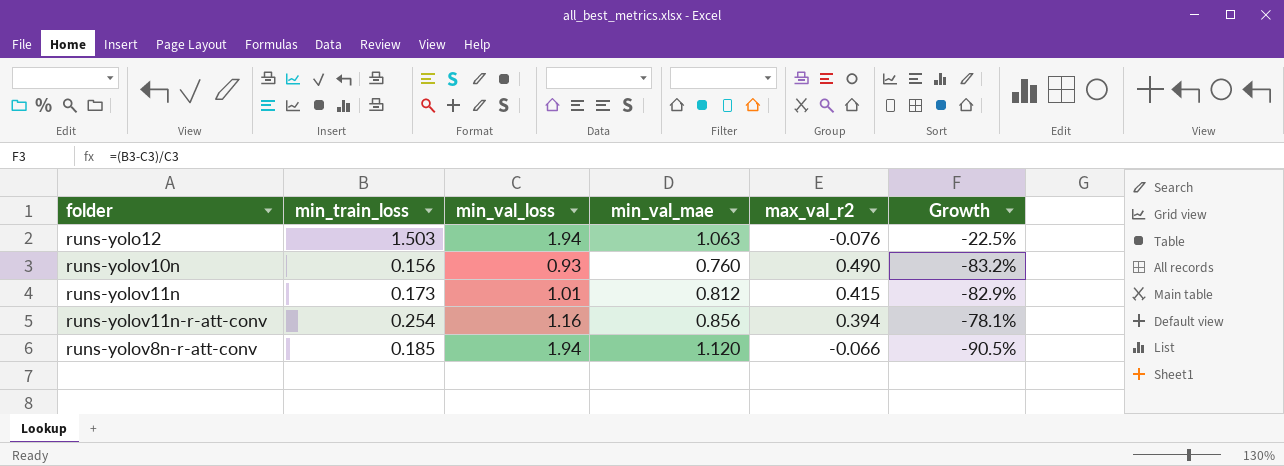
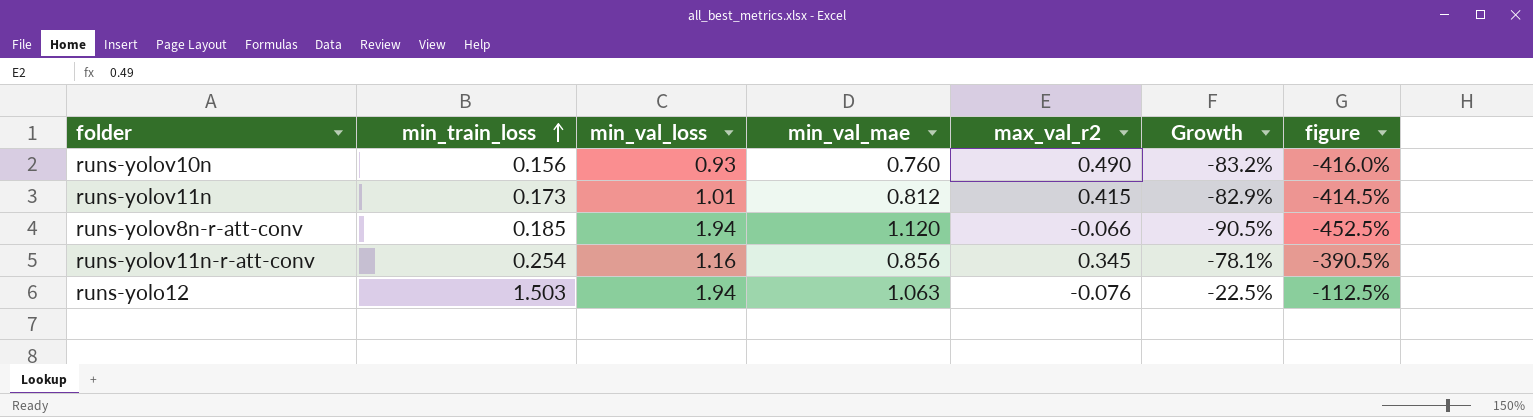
row order: none -> min_train_loss ascending
column figure | formula: none -> [Growth] * 5
runs-yolov11n-r-att-conv | max_val_r2: 0.394 -> 0.345

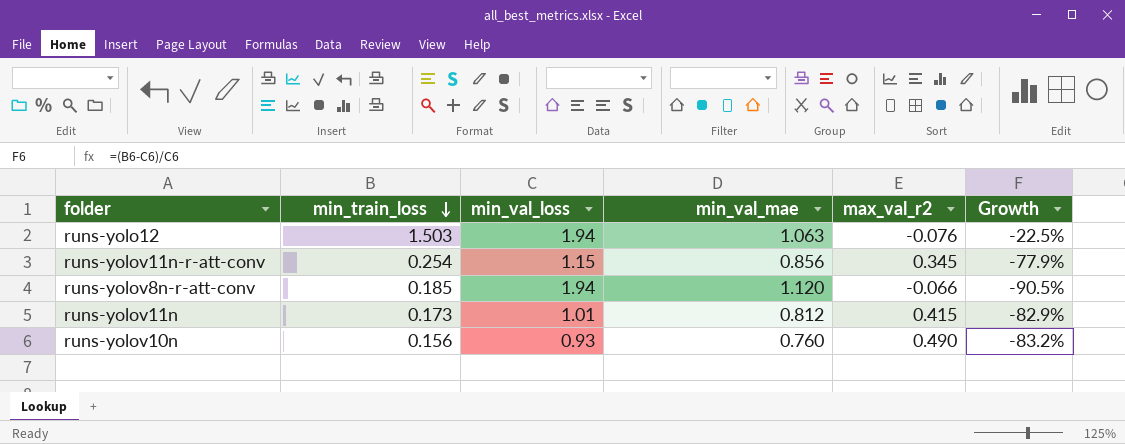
row order: min_train_loss ascending -> min_train_loss descending
column figure | formula: [Growth] * 5 -> none
runs-yolov11n-r-att-conv | min_val_loss: 1.16 -> 1.15
runs-yolov11n-r-att-conv | Growth: -78.1% -> -77.9%

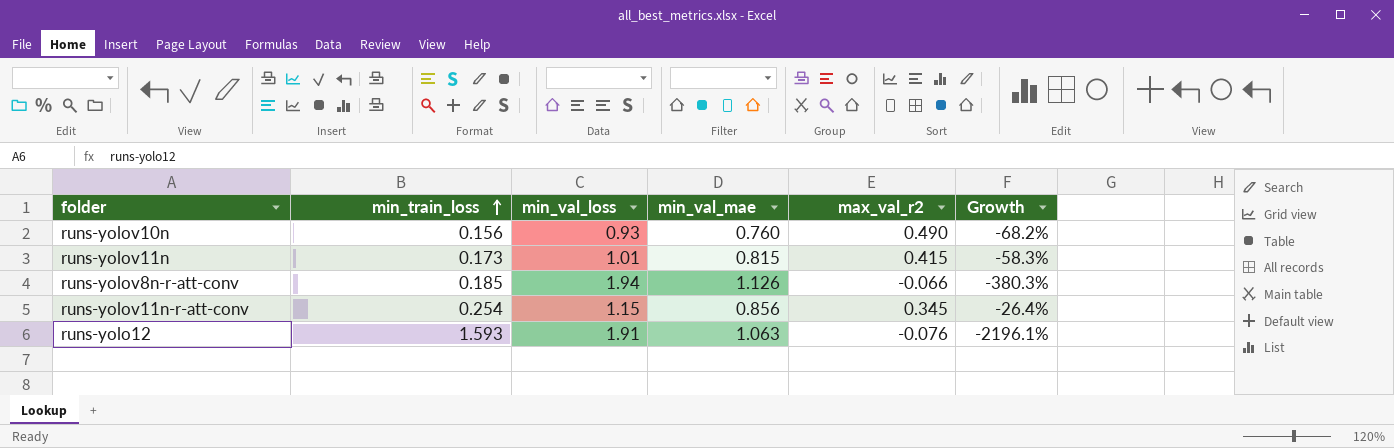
row order: min_train_loss descending -> min_train_loss ascending
column Growth | formula: ([min_train_loss] - [min_val_loss]) / [min_val_loss] -> ([min_train_loss] - [max_val_r2]) / [max_val_r2]
runs-yolov11n | min_val_mae: 0.812 -> 0.815
runs-yolov8n-r-att-conv | min_val_mae: 1.120 -> 1.126
runs-yolo12 | min_train_loss: 1.503 -> 1.593
runs-yolo12 | min_val_loss: 1.94 -> 1.91

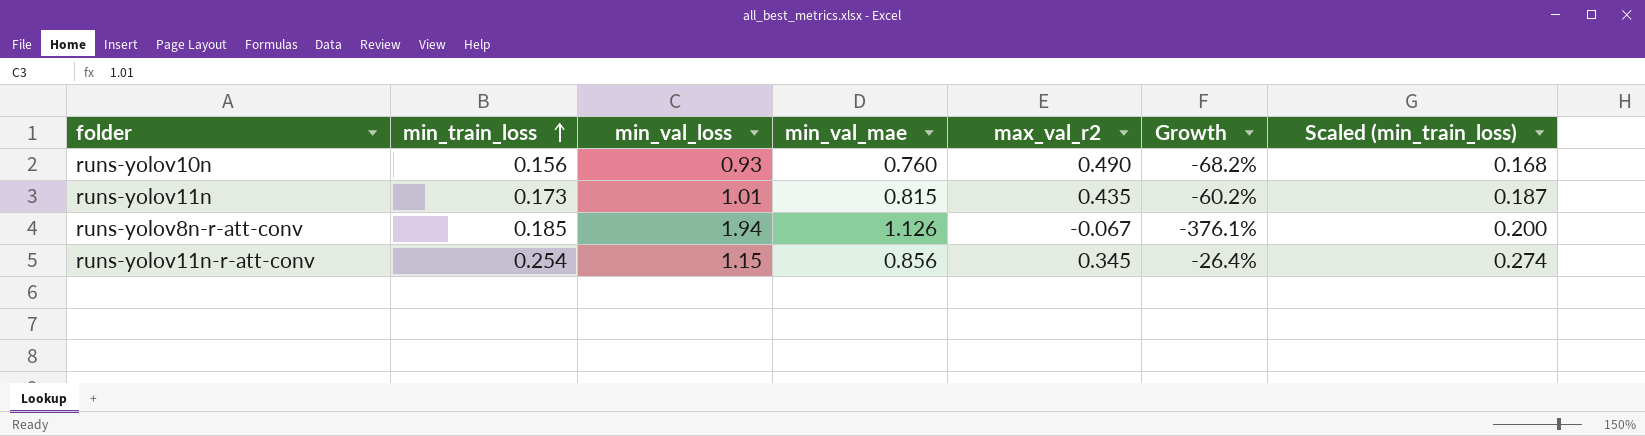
column Scaled (min_train_loss) | formula: none -> [min_train_loss] * 1.08
row runs-yolo12: 1.593 | 1.91 | 1.063 | -0.076 | -2196.1% -> none
runs-yolov11n | max_val_r2: 0.415 -> 0.435
runs-yolov11n | Growth: -58.3% -> -60.2%
runs-yolov8n-r-att-conv | max_val_r2: -0.066 -> -0.067
runs-yolov8n-r-att-conv | Growth: -380.3% -> -376.1%

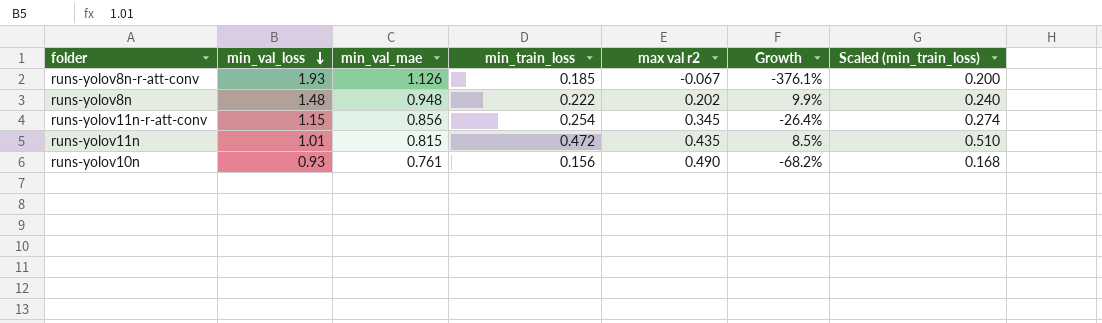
row order: min_train_loss ascending -> min_val_loss descending
column min_train_loss | position: 2 -> 4
column name: max_val_r2 -> max val r2
runs-yolov8n-r-att-conv | min_val_loss: 1.94 -> 1.93
row runs-yolov8n: none -> 1.48 | 0.948 | 0.222 | 0.202 | 9.9% | 0.240
runs-yolov11n | min_train_loss: 0.173 -> 0.472
runs-yolov11n | Growth: -60.2% -> 8.5%
runs-yolov11n | Scaled (min_train_loss): 0.187 -> 0.510
runs-yolov10n | min_val_mae: 0.760 -> 0.761

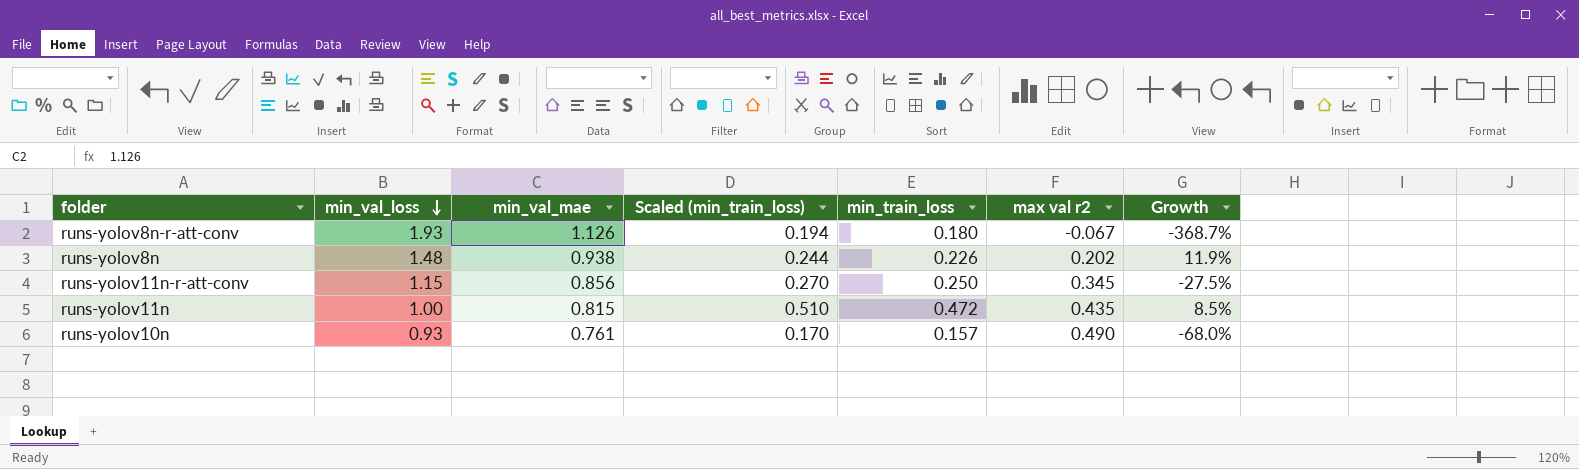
column Scaled (min_train_loss) | position: 7 -> 4
runs-yolov8n-r-att-conv | Scaled (min_train_loss): 0.200 -> 0.194
runs-yolov8n-r-att-conv | min_train_loss: 0.185 -> 0.180
runs-yolov8n-r-att-conv | Growth: -376.1% -> -368.7%
runs-yolov8n | min_val_mae: 0.948 -> 0.938
runs-yolov8n | Scaled (min_train_loss): 0.240 -> 0.244
runs-yolov8n | min_train_loss: 0.222 -> 0.226
runs-yolov8n | Growth: 9.9% -> 11.9%
runs-yolov11n-r-att-conv | Scaled (min_train_loss): 0.274 -> 0.270
runs-yolov11n-r-att-conv | min_train_loss: 0.254 -> 0.250
runs-yolov11n-r-att-conv | Growth: -26.4% -> -27.5%
runs-yolov11n | min_val_loss: 1.01 -> 1.00
runs-yolov10n | Scaled (min_train_loss): 0.168 -> 0.170
runs-yolov10n | min_train_loss: 0.156 -> 0.157
runs-yolov10n | Growth: -68.2% -> -68.0%

